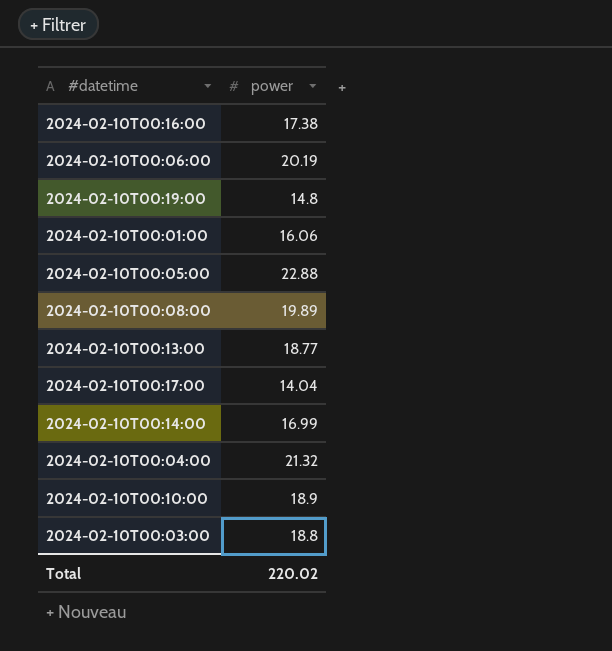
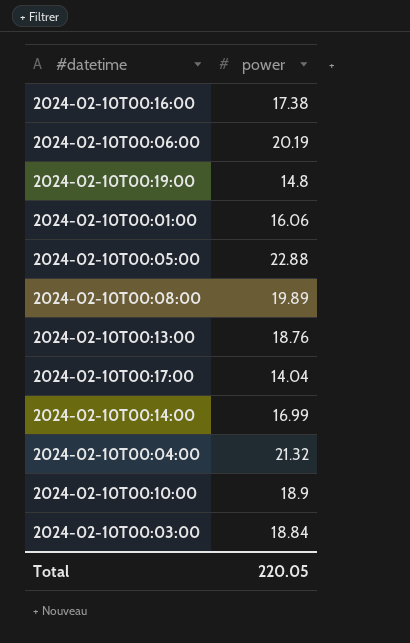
2024-02-10T00:13:00 | power: 18.77 -> 18.76
2024-02-10T00:03:00 | power: 18.8 -> 18.84
Total | power: 220.02 -> 220.05

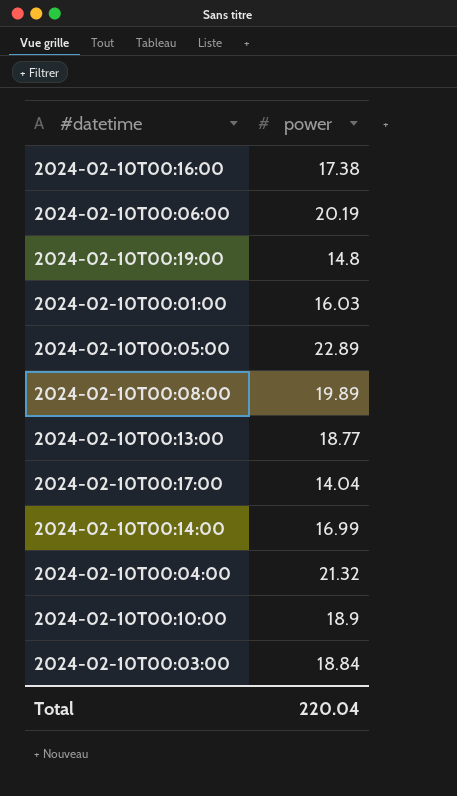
2024-02-10T00:01:00 | power: 16.06 -> 16.03
2024-02-10T00:05:00 | power: 22.88 -> 22.89
2024-02-10T00:13:00 | power: 18.76 -> 18.77
Total | power: 220.05 -> 220.04

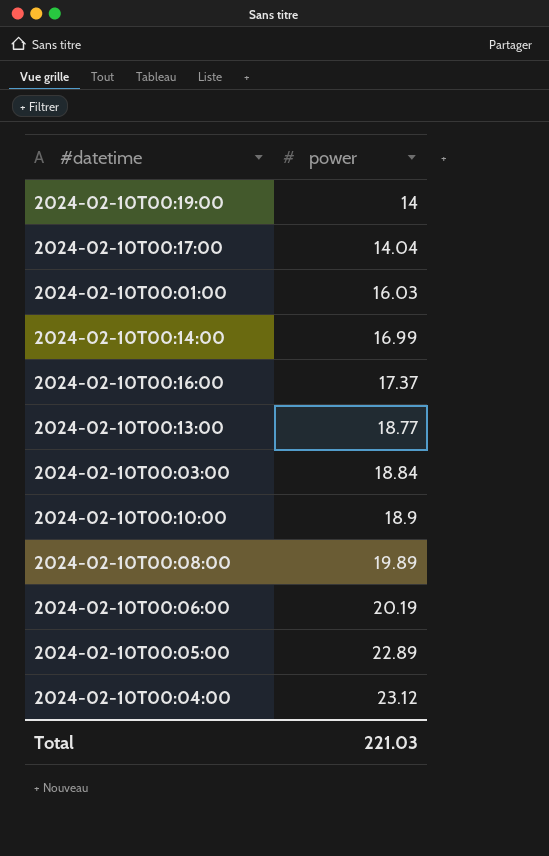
row order: none -> power ascending
2024-02-10T00:19:00 | power: 14.8 -> 14
2024-02-10T00:16:00 | power: 17.38 -> 17.37
2024-02-10T00:04:00 | power: 21.32 -> 23.12
Total | power: 220.04 -> 221.03

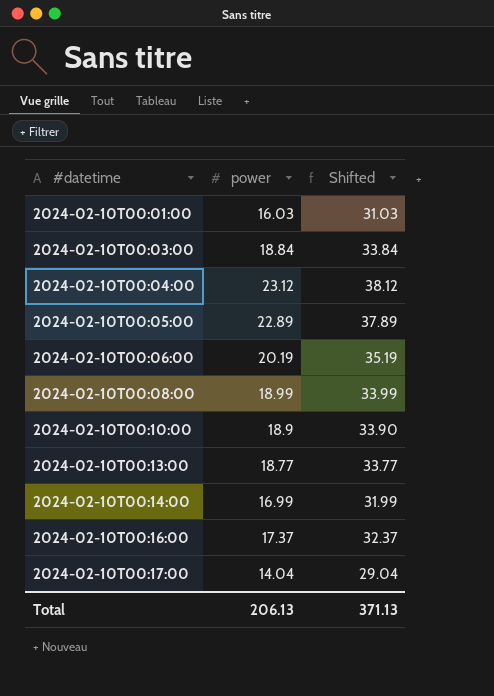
row order: power ascending -> #datetime ascending
column Shifted | formula: none -> [power] + 15
row 2024-02-10T00:19:00: 14 -> none
2024-02-10T00:08:00 | power: 19.89 -> 18.99
Total | power: 221.03 -> 206.13

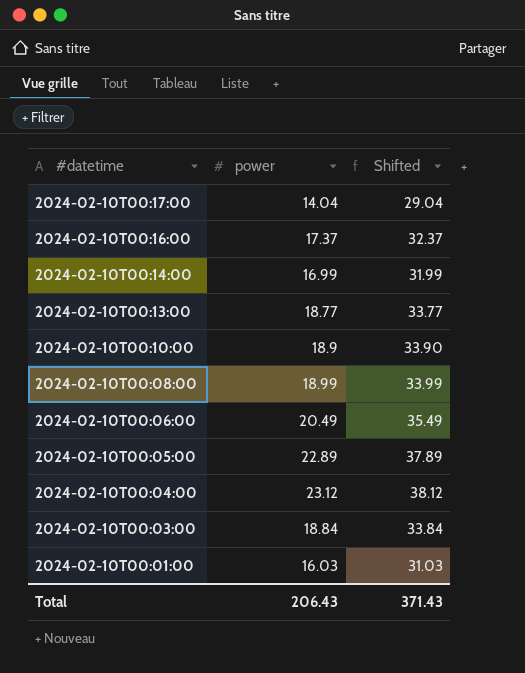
row order: #datetime ascending -> #datetime descending
2024-02-10T00:06:00 | power: 20.19 -> 20.49
2024-02-10T00:06:00 | Shifted: 35.19 -> 35.49
Total | power: 206.13 -> 206.43
Total | Shifted: 371.13 -> 371.43

